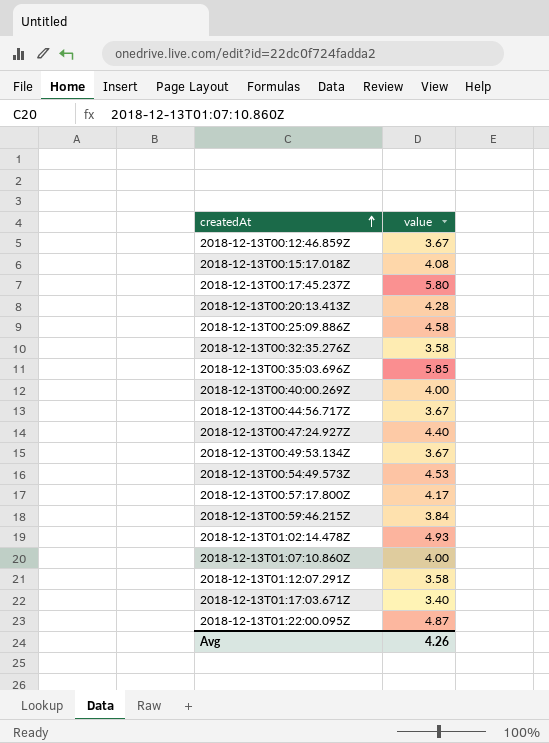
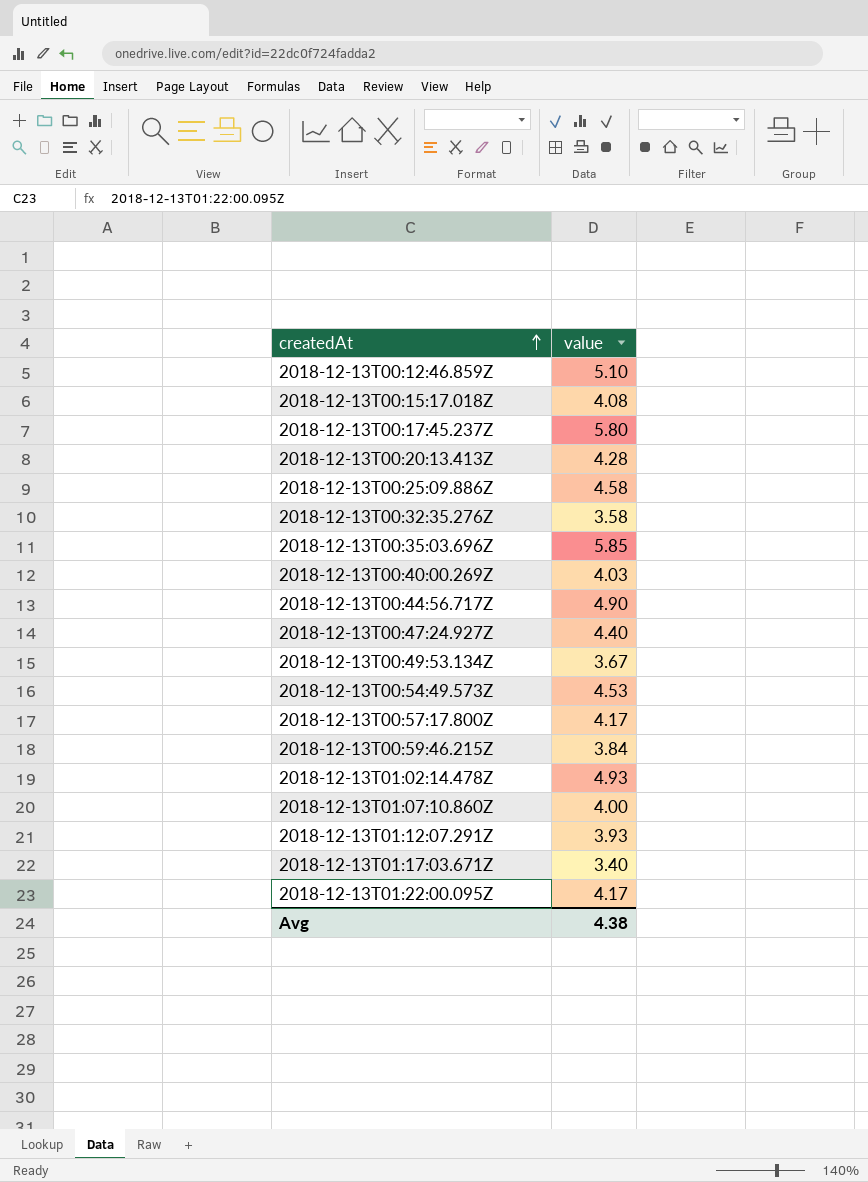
2018-12-13T00:12:46.859Z | value: 3.67 -> 5.10
2018-12-13T00:40:00.269Z | value: 4.00 -> 4.03
2018-12-13T00:44:56.717Z | value: 3.67 -> 4.90
2018-12-13T01:12:07.291Z | value: 3.58 -> 3.93
2018-12-13T01:22:00.095Z | value: 4.87 -> 4.17
Avg | value: 4.26 -> 4.38

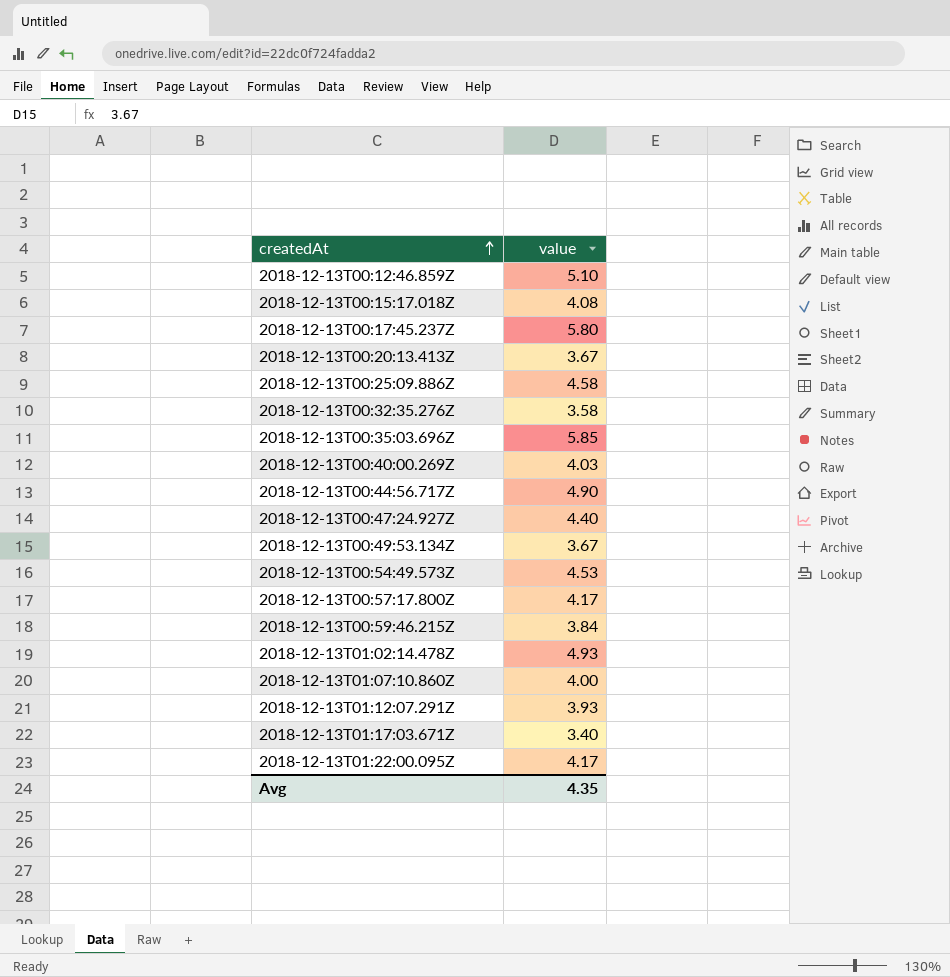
2018-12-13T00:20:13.413Z | value: 4.28 -> 3.67
Avg | value: 4.38 -> 4.35

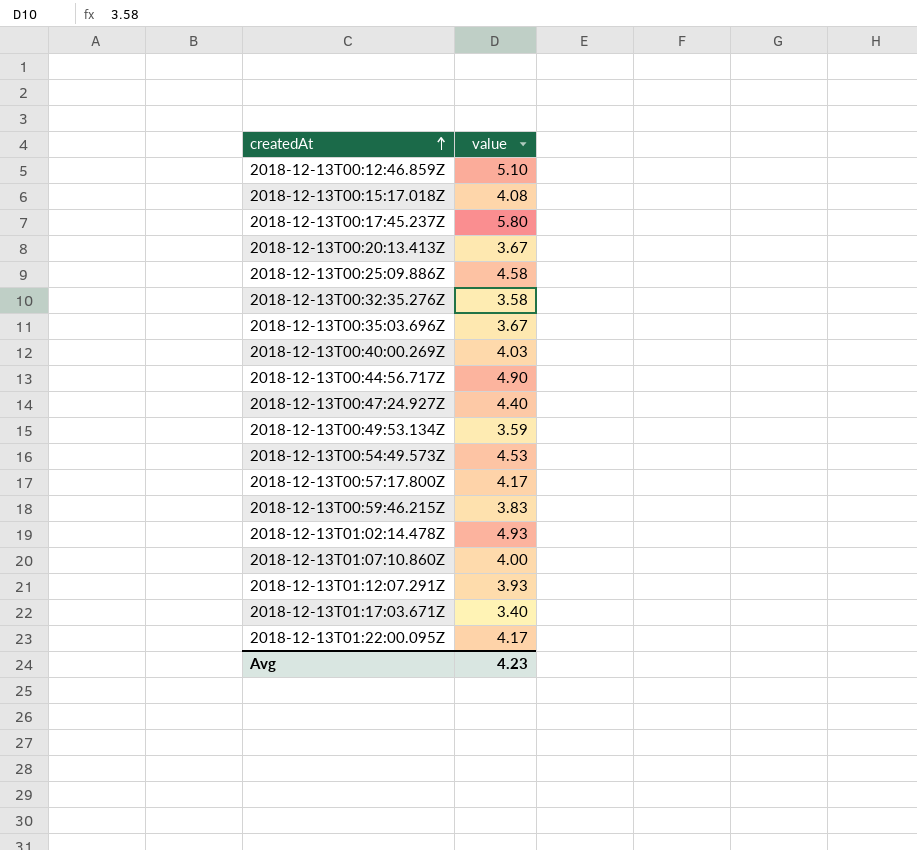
2018-12-13T00:35:03.696Z | value: 5.85 -> 3.67
2018-12-13T00:49:53.134Z | value: 3.67 -> 3.59
2018-12-13T00:59:46.215Z | value: 3.84 -> 3.83
Avg | value: 4.35 -> 4.23

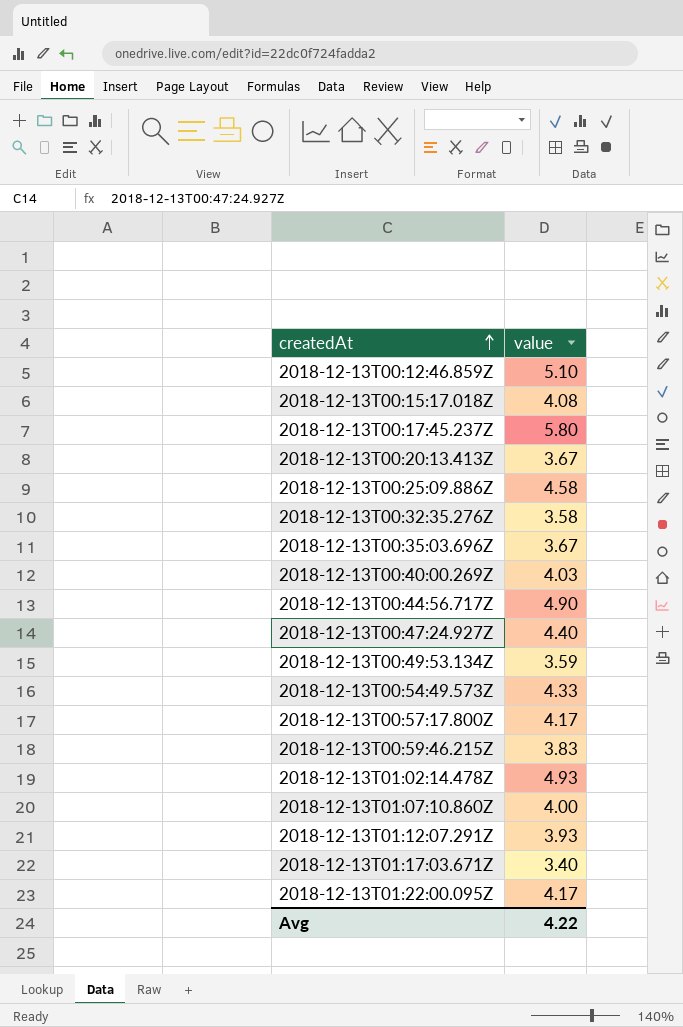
2018-12-13T00:54:49.573Z | value: 4.53 -> 4.33
Avg | value: 4.23 -> 4.22

